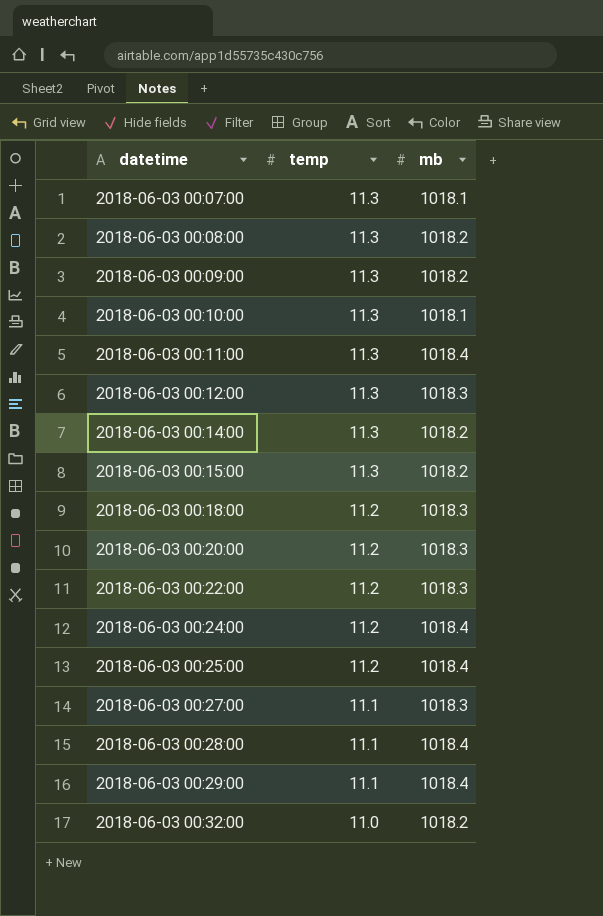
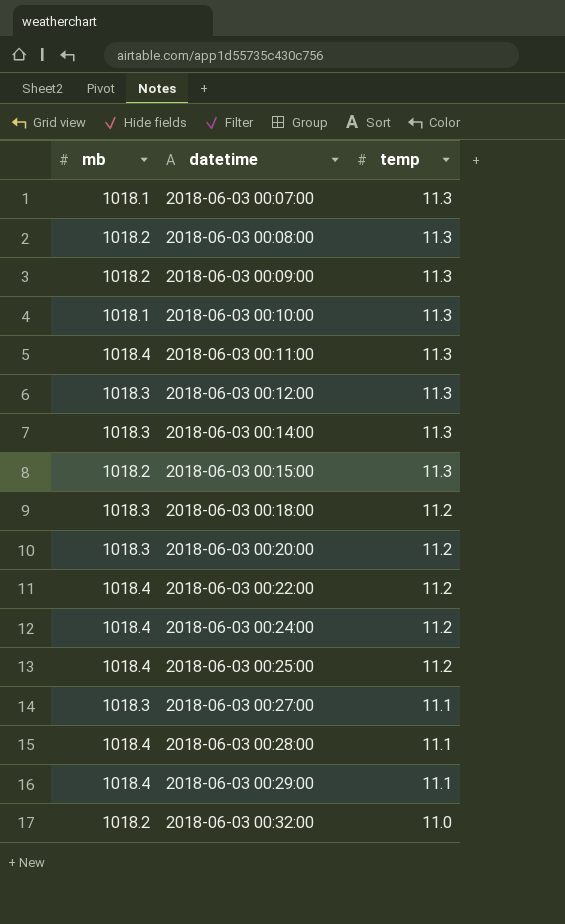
column mb | position: 3 -> 1
2018-06-03 00:14:00 | mb: 1018.2 -> 1018.3
2018-06-03 00:22:00 | mb: 1018.3 -> 1018.4

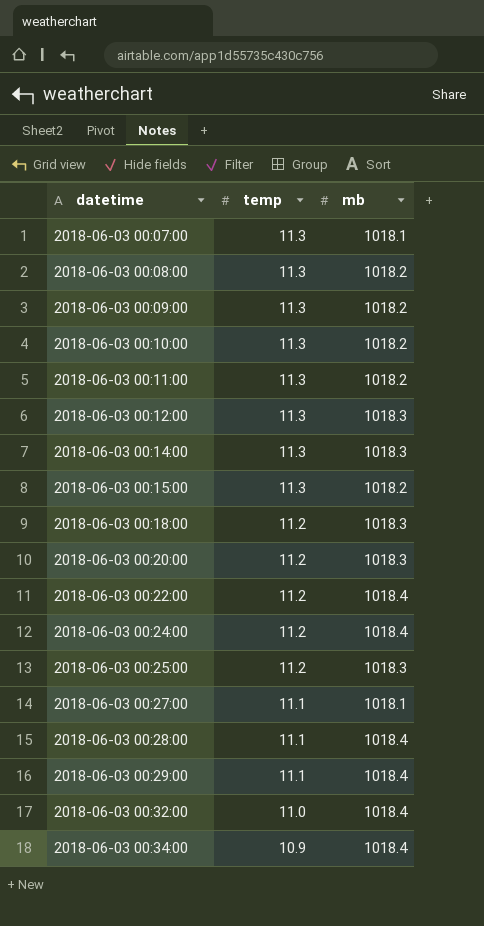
column mb | position: 1 -> 3
2018-06-03 00:10:00 | mb: 1018.1 -> 1018.2
2018-06-03 00:11:00 | mb: 1018.4 -> 1018.2
2018-06-03 00:25:00 | mb: 1018.4 -> 1018.3
2018-06-03 00:27:00 | mb: 1018.3 -> 1018.1
2018-06-03 00:32:00 | mb: 1018.2 -> 1018.4
row 2018-06-03 00:34:00: none -> 10.9 | 1018.4

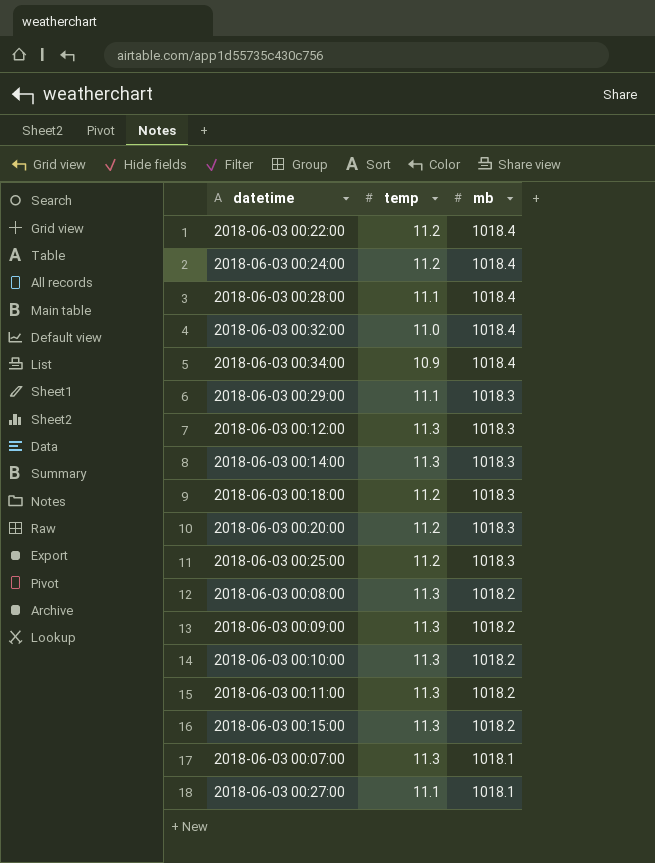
row order: datetime ascending -> mb descending
2018-06-03 00:29:00 | mb: 1018.4 -> 1018.3

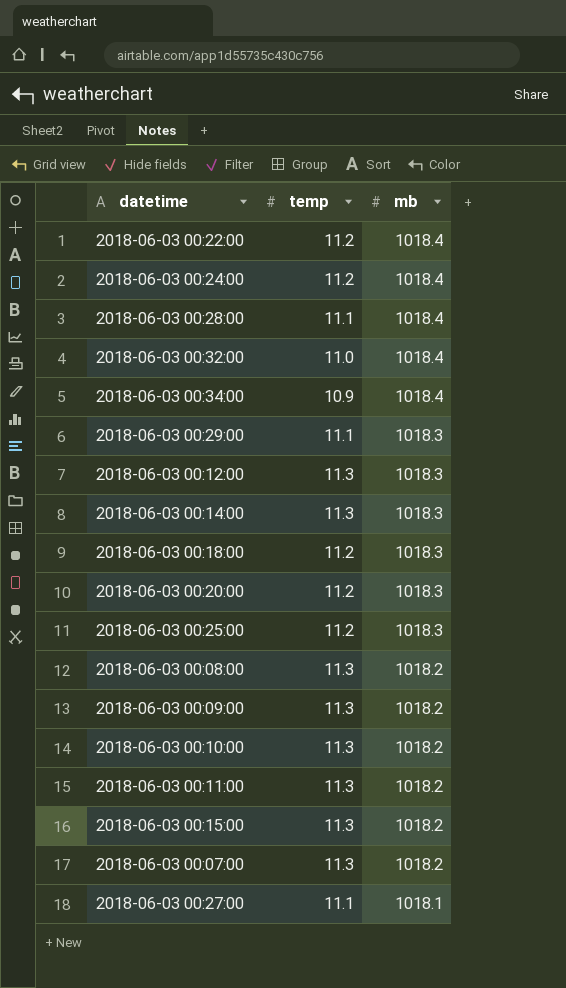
2018-06-03 00:07:00 | mb: 1018.1 -> 1018.2

